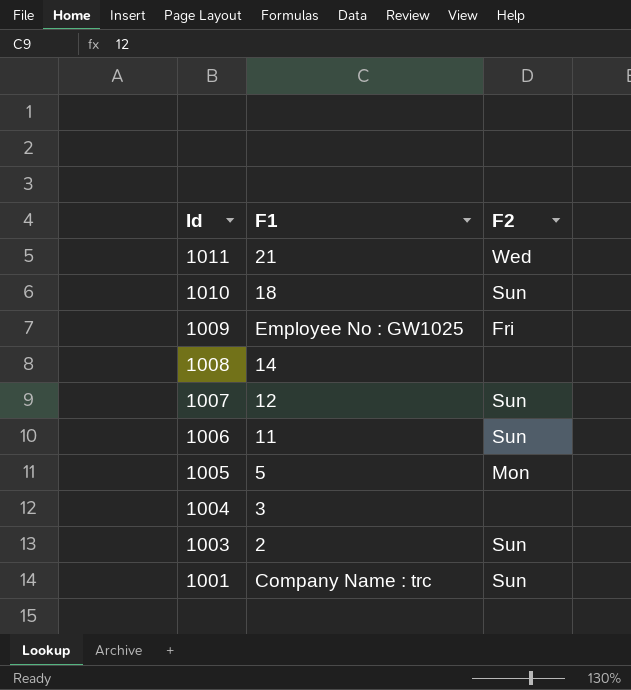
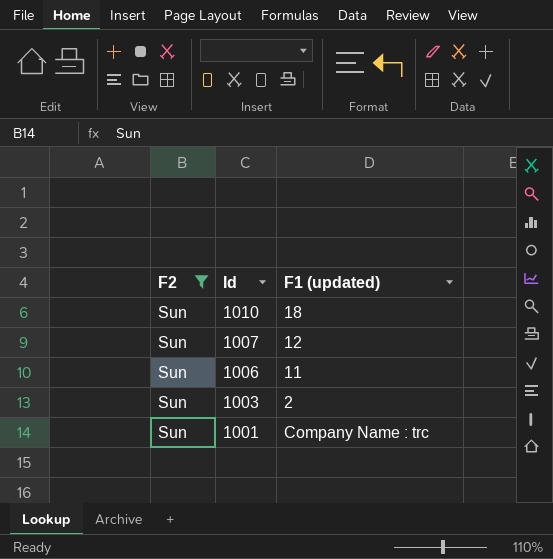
filter: none -> F2 = Sun
column F2 | position: 3 -> 1
column name: F1 -> F1 (updated)

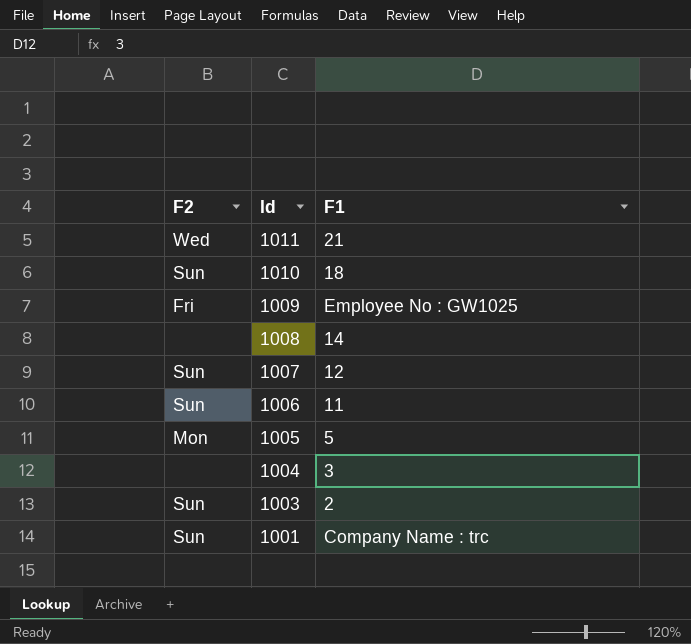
filter: F2 = Sun -> none
column name: F1 (updated) -> F1

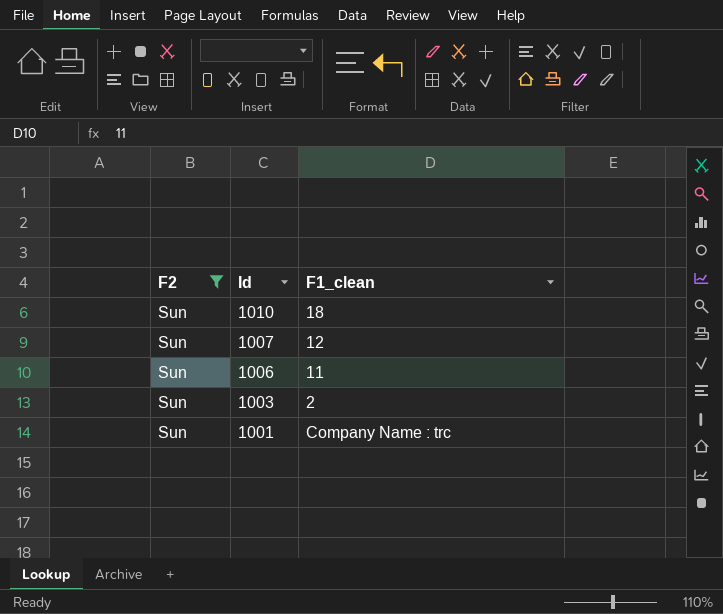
filter: none -> F2 = Sun
column name: F1 -> F1_clean

